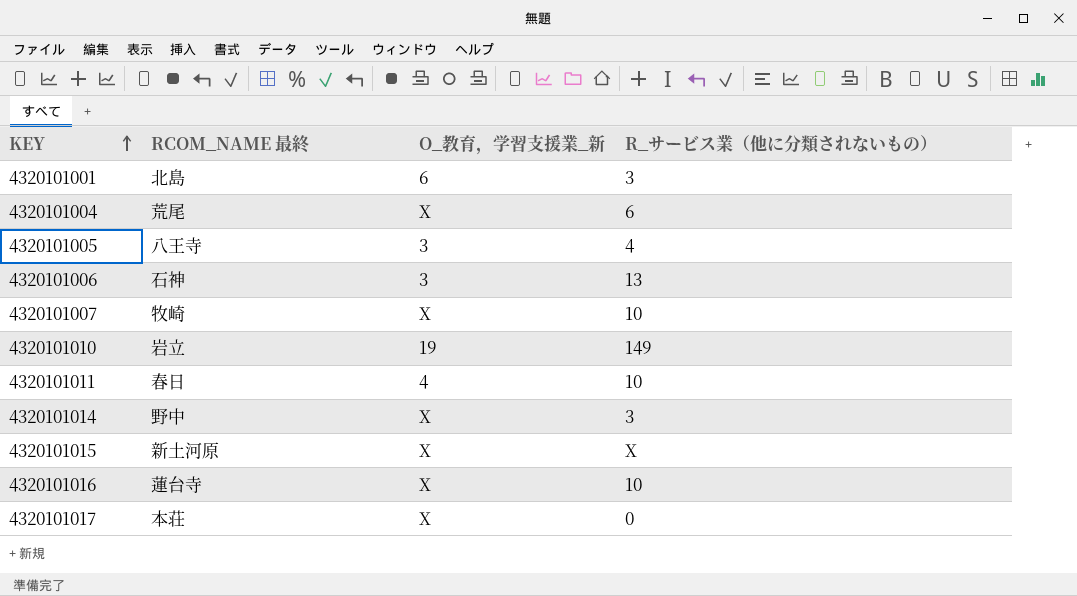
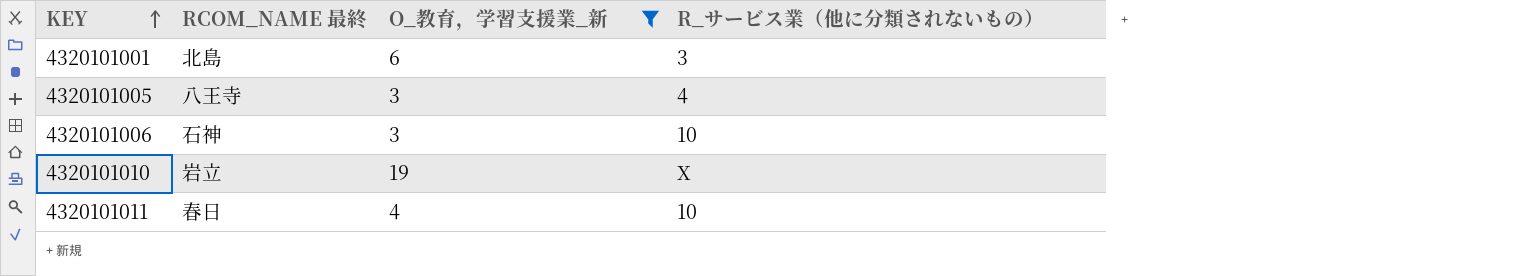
filter: none -> O_教育，学習支援業_新 != X
4320101006 | R_サービス業（他に分類されないもの）: 13 -> 10
4320101010 | R_サービス業（他に分類されないもの）: 149 -> X

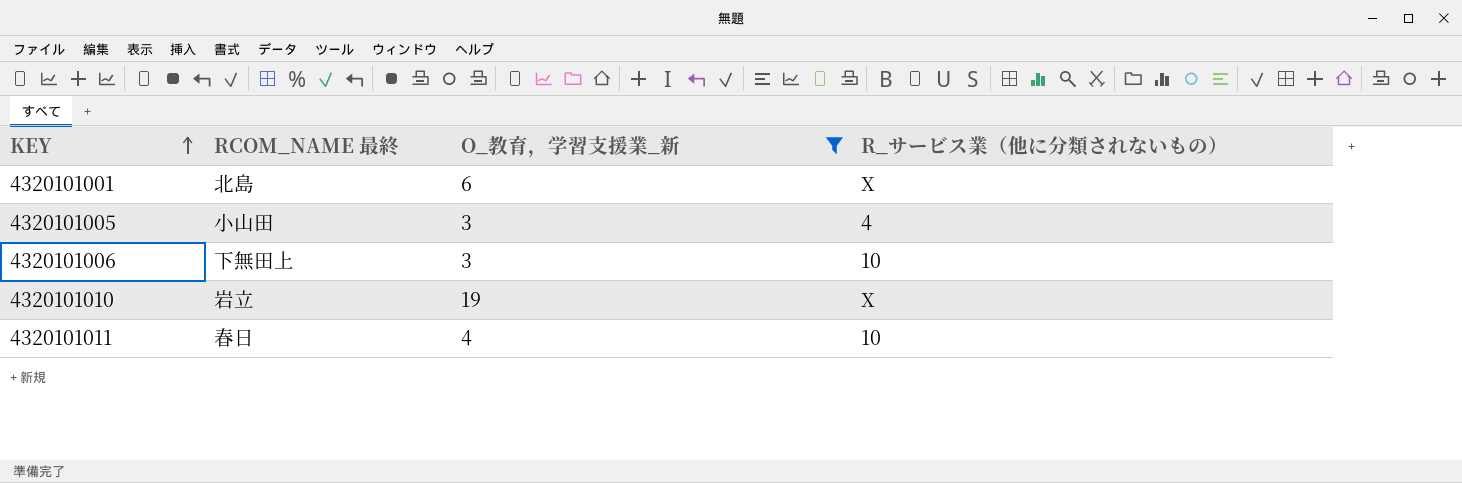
4320101001 | R_サービス業（他に分類されないもの）: 3 -> X
4320101005 | RCOM_NAME 最終: 八王寺 -> 小山田
4320101006 | RCOM_NAME 最終: 石神 -> 下無田上

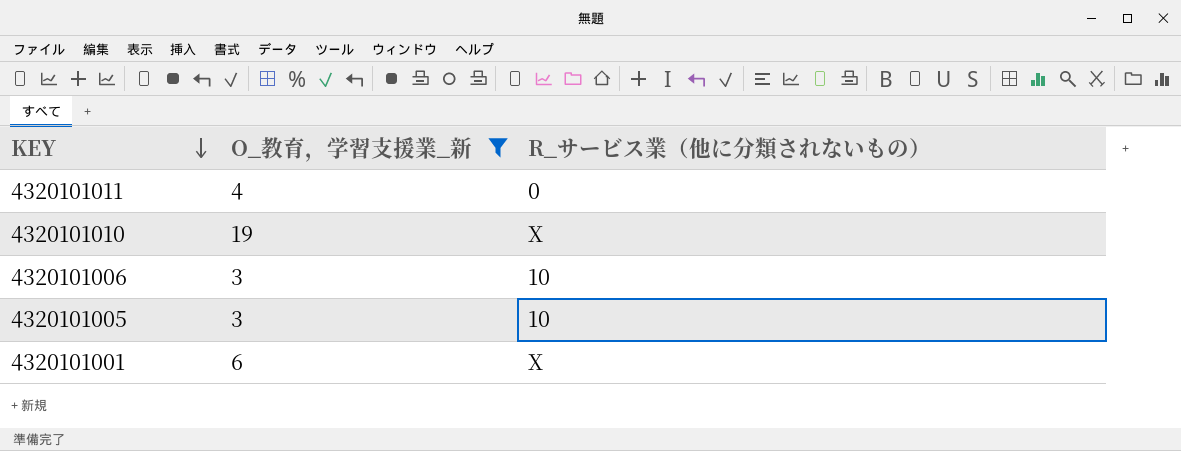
row order: KEY ascending -> KEY descending
column RCOM_NAME 最終 | position: 2 -> none
4320101011 | R_サービス業（他に分類されないもの）: 10 -> 0
4320101005 | R_サービス業（他に分類されないもの）: 4 -> 10

